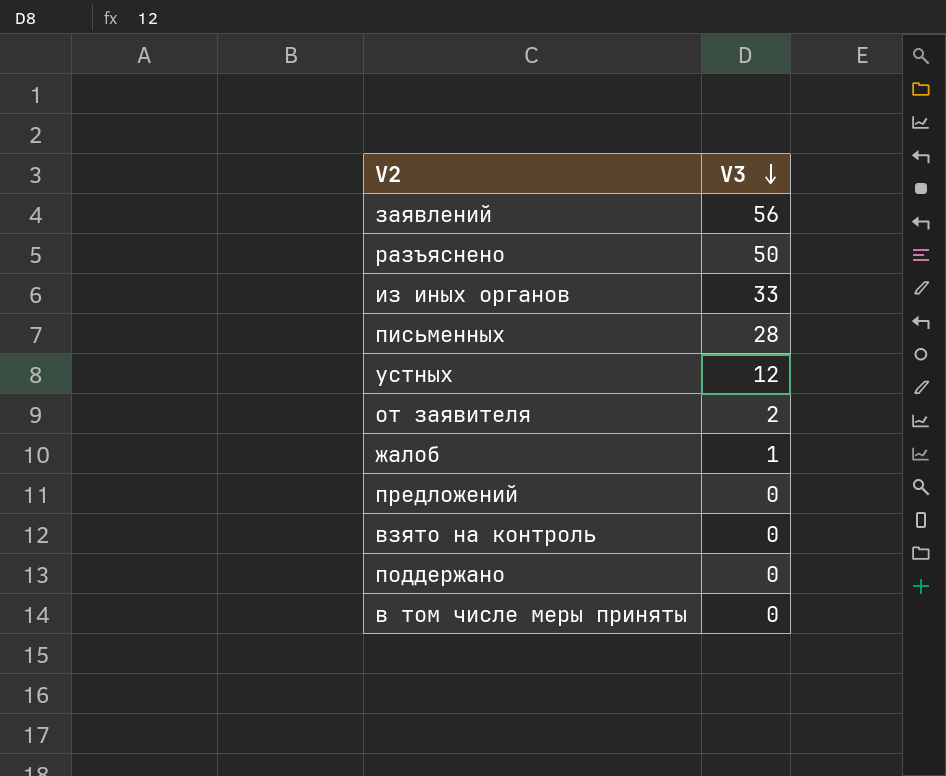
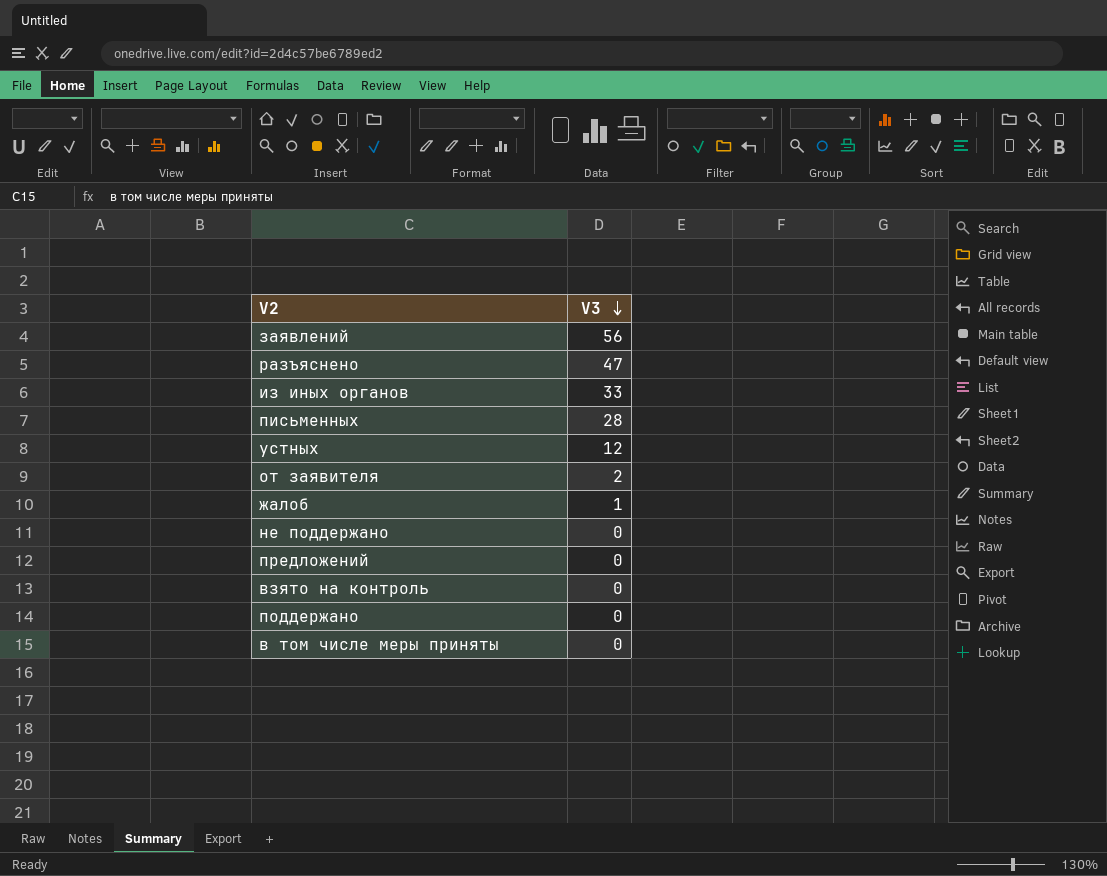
разъяснено | V3: 50 -> 47
row не поддержано: none -> 0

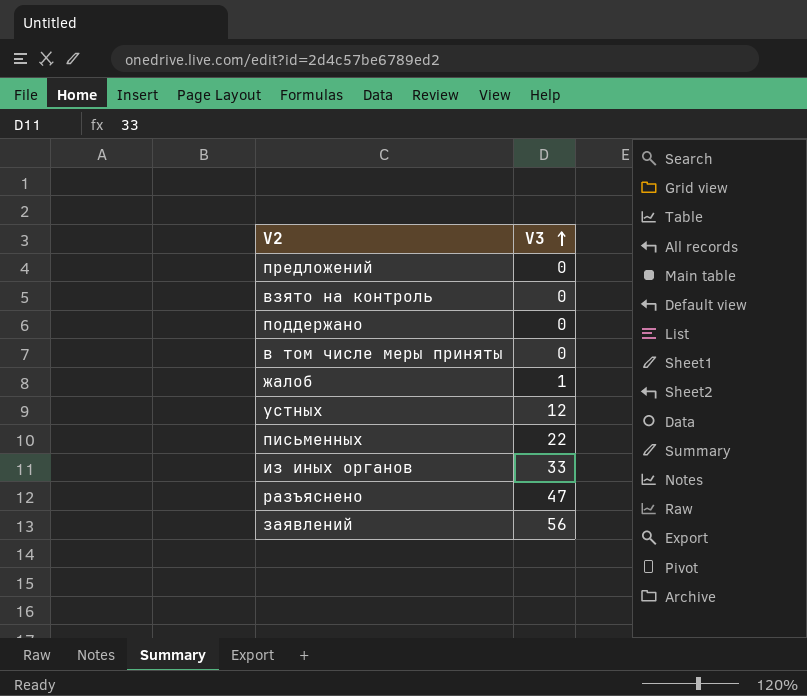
row order: V3 descending -> V3 ascending
row от заявителя: 2 -> none
row не поддержано: 0 -> none
письменных | V3: 28 -> 22

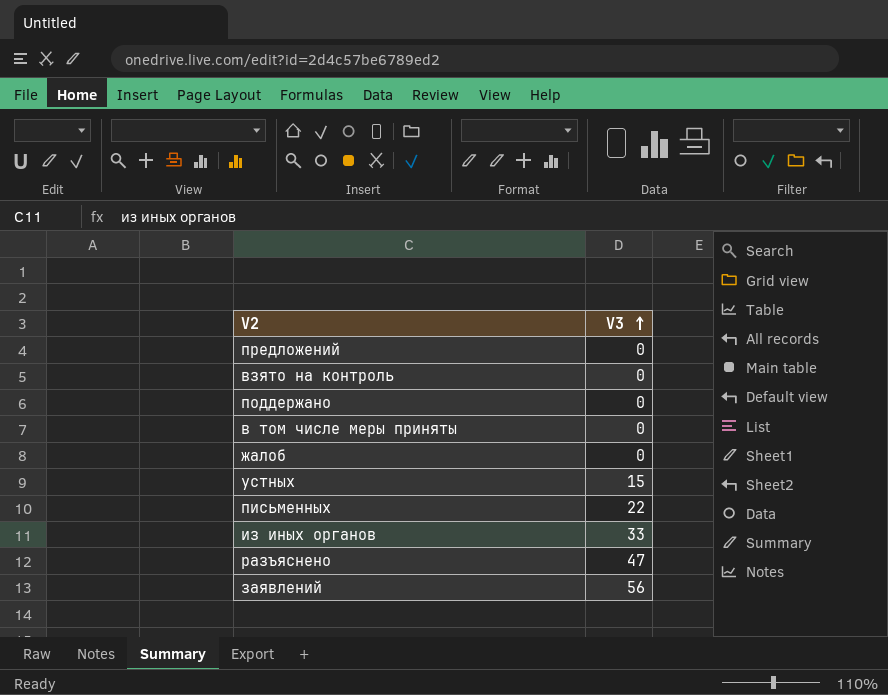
жалоб | V3: 1 -> 0
устных | V3: 12 -> 15

